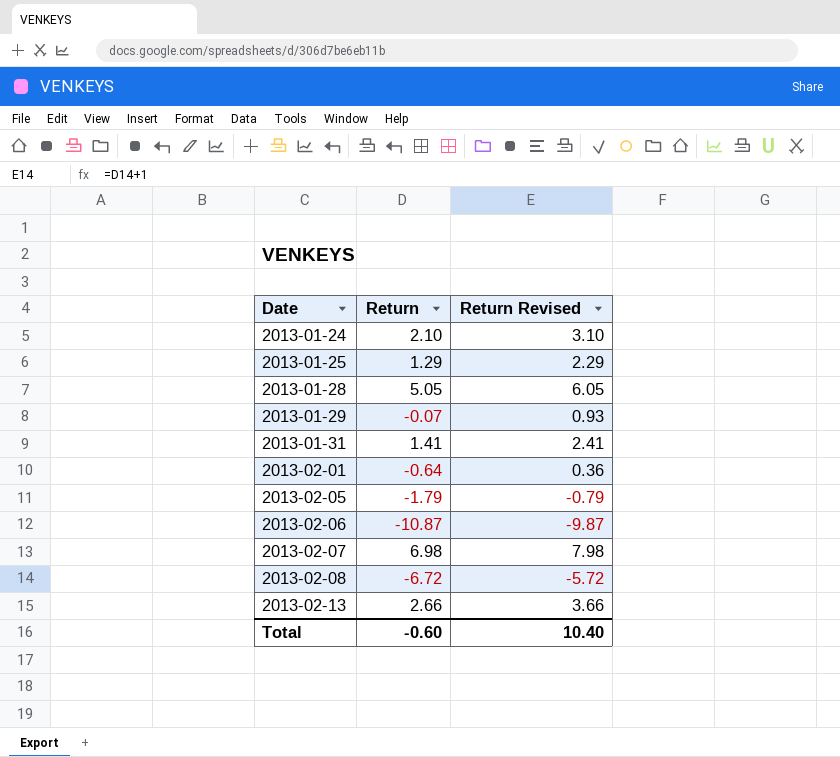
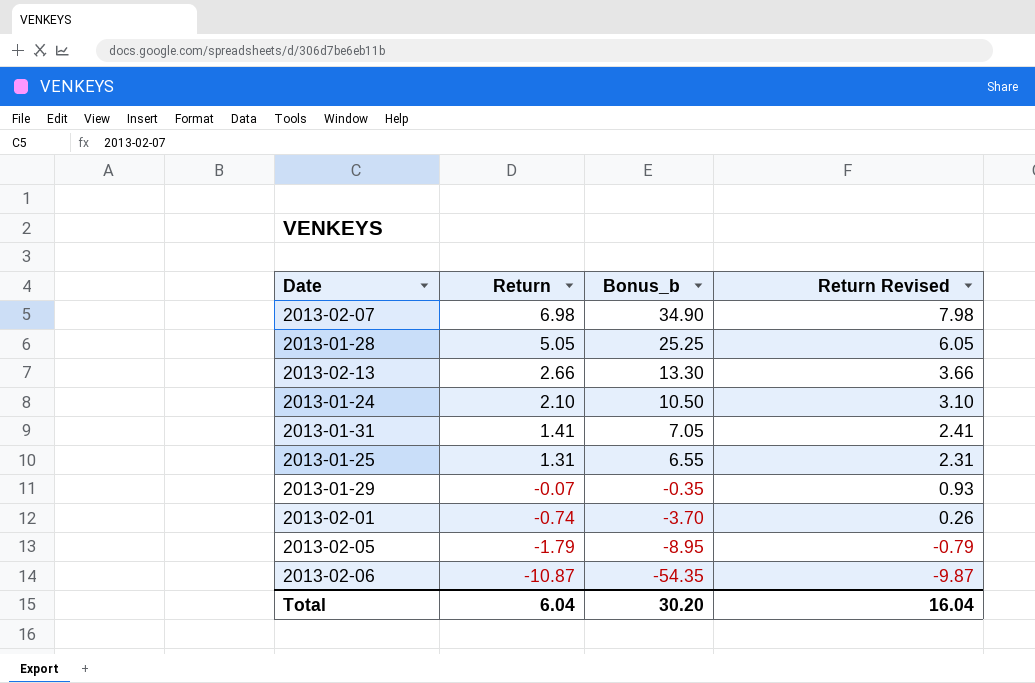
row order: Date ascending -> Return descending
column Bonus_b | formula: none -> [Return] * 5
row 2013-02-08: -6.72 | -5.72 -> none
2013-01-25 | Return: 1.29 -> 1.31
2013-01-25 | Return Revised: 2.29 -> 2.31
2013-02-01 | Return: -0.64 -> -0.74
2013-02-01 | Return Revised: 0.36 -> 0.26
Total | Return: -0.60 -> 6.04
Total | Return Revised: 10.40 -> 16.04

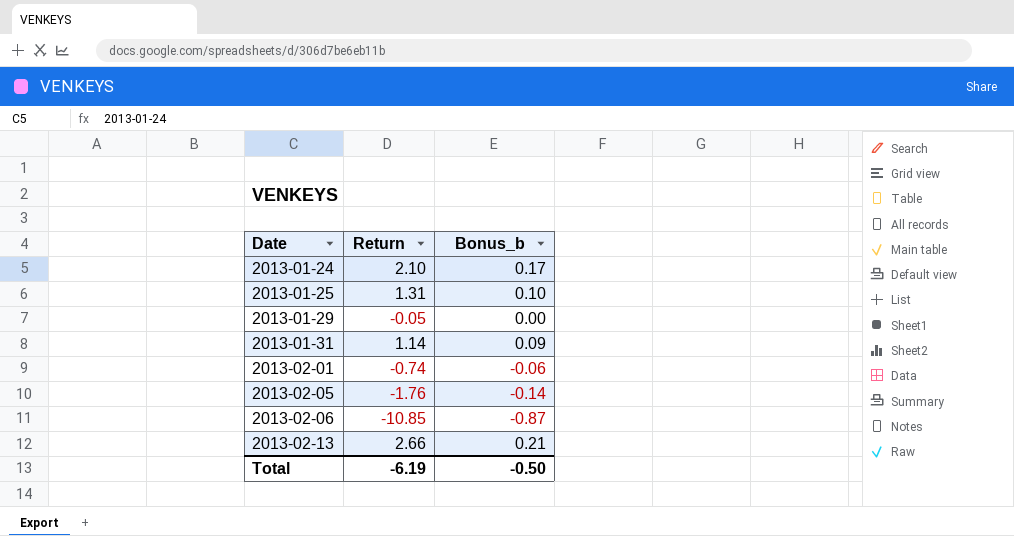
row order: Return descending -> Date ascending
column Return Revised | formula: [Return] + 1 -> none
column Bonus_b | formula: [Return] * 5 -> [Return] * 0.08
row 2013-02-07: 6.98 | 34.90 | 7.98 -> none
row 2013-01-28: 5.05 | 25.25 | 6.05 -> none
2013-01-29 | Return: -0.07 -> -0.05
2013-01-31 | Return: 1.41 -> 1.14
2013-02-05 | Return: -1.79 -> -1.76
2013-02-06 | Return: -10.87 -> -10.85
Total | Return: 6.04 -> -6.19
Total | Bonus_b: 30.20 -> -0.50

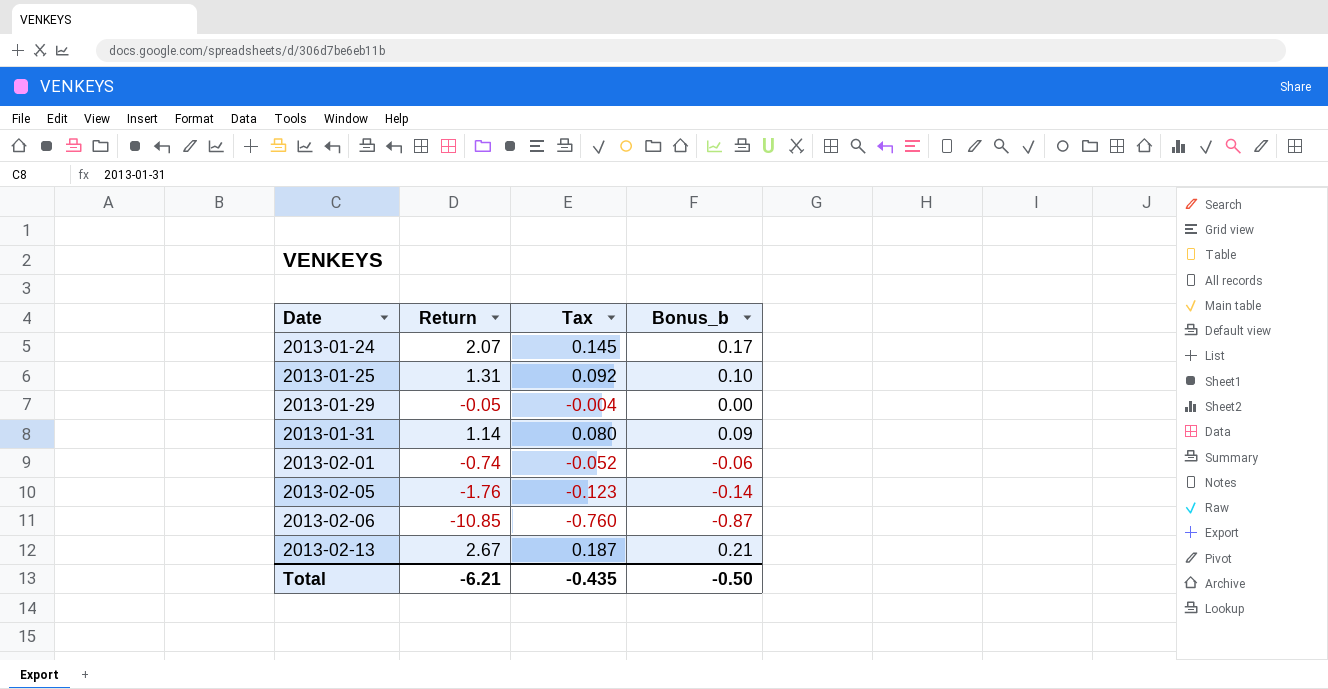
column Tax | formula: none -> [Return] * 0.07
2013-01-24 | Return: 2.10 -> 2.07
2013-02-13 | Return: 2.66 -> 2.67
Total | Return: -6.19 -> -6.21

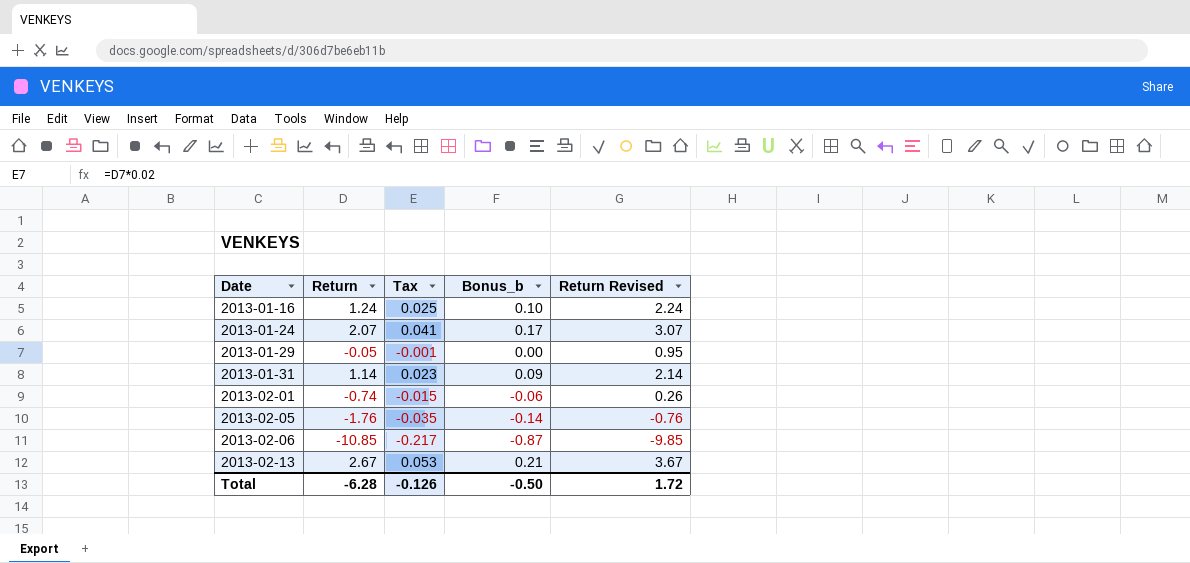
column Tax | formula: [Return] * 0.07 -> [Return] * 0.02
column Return Revised | formula: none -> [Return] + 1
row 2013-01-25: 1.31 | 0.092 | 0.10 -> none
row 2013-01-16: none -> 1.24 | 0.025 | 0.10 | 2.24
Total | Return: -6.21 -> -6.28
Total | Tax: -0.435 -> -0.126

